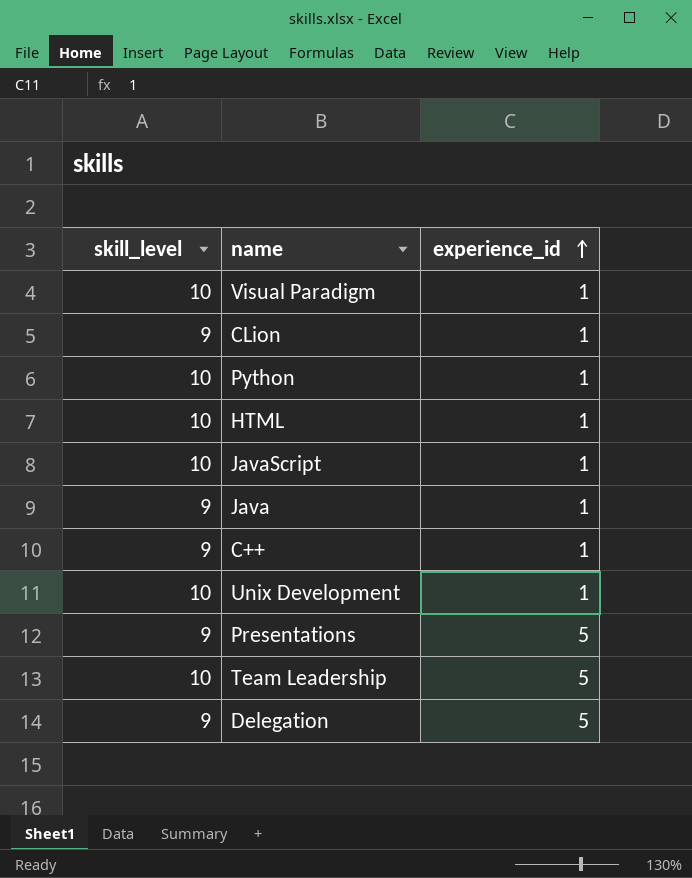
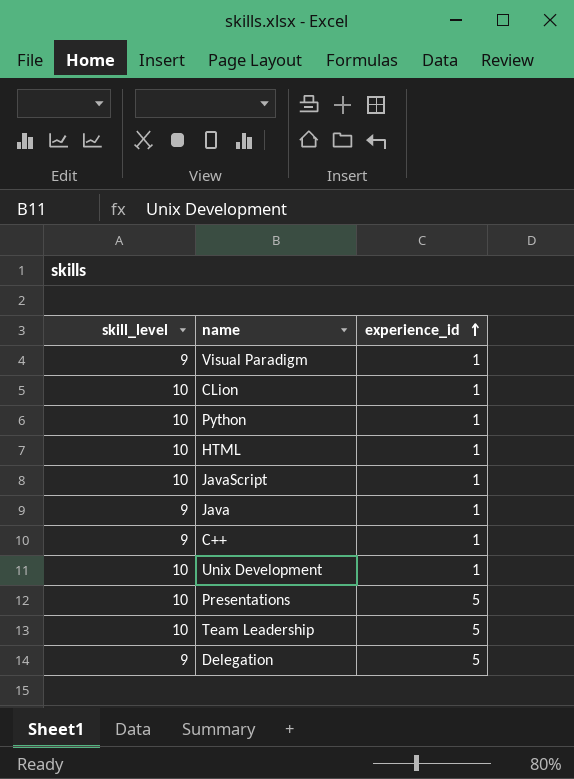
Visual Paradigm | skill_level: 10 -> 9
CLion | skill_level: 9 -> 10
Presentations | skill_level: 9 -> 10

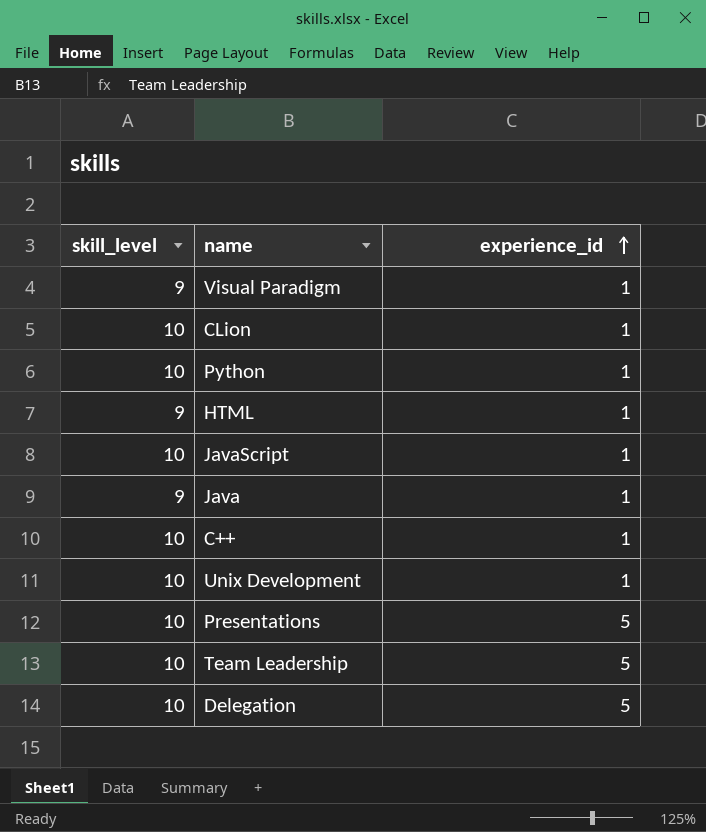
HTML | skill_level: 10 -> 9
C++ | skill_level: 9 -> 10
Delegation | skill_level: 9 -> 10

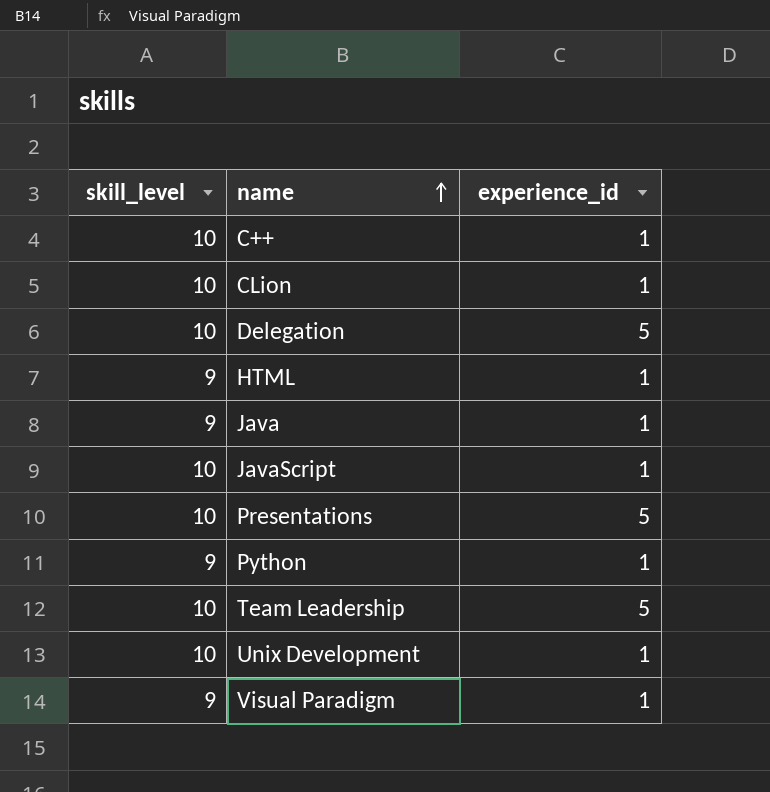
row order: experience_id ascending -> name ascending
Python | skill_level: 10 -> 9

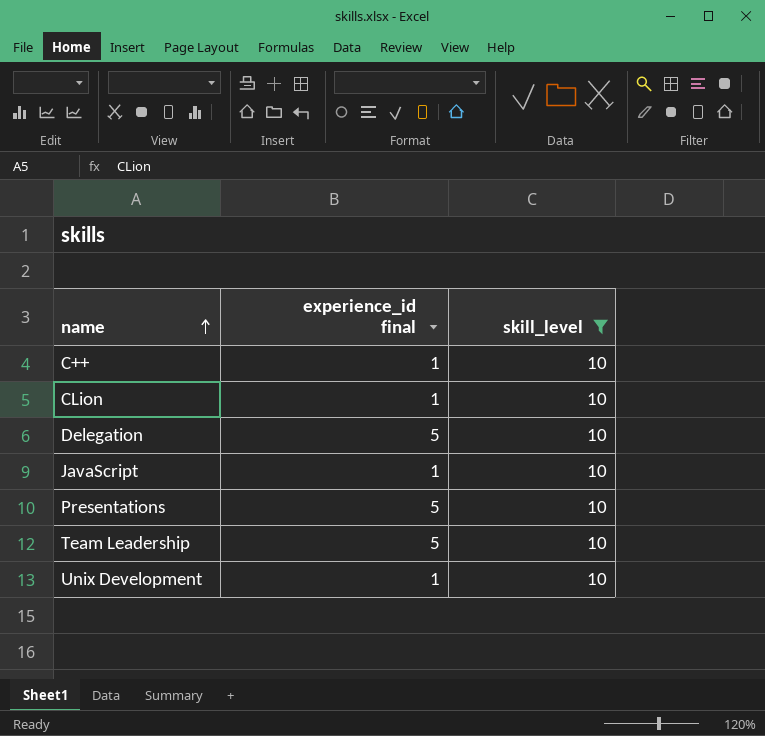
filter: none -> skill_level = 10
column name: experience_id -> experience_id final
column skill_level | position: 1 -> 3

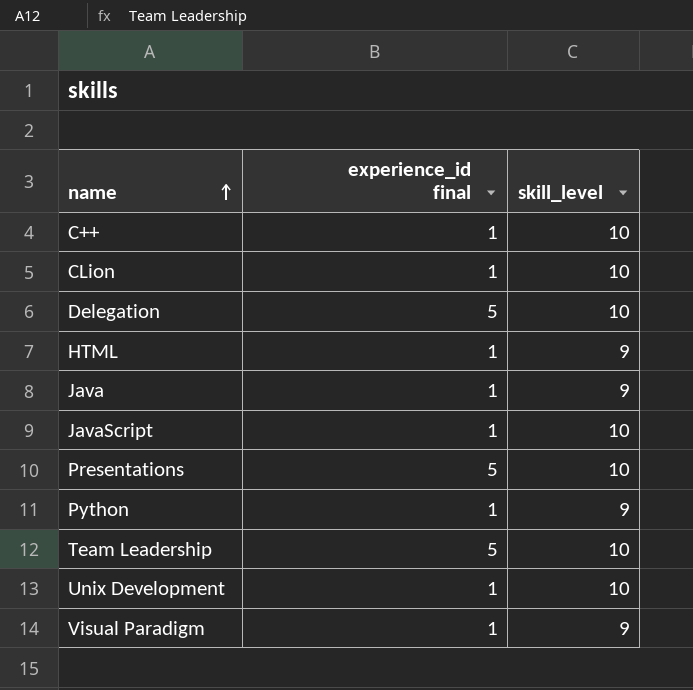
filter: skill_level = 10 -> none

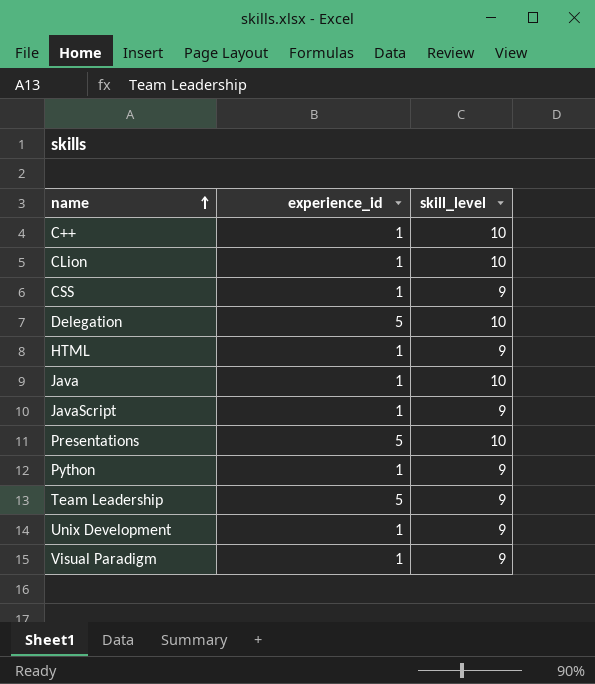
column name: experience_id final -> experience_id
row CSS: none -> 1 | 9
Java | skill_level: 9 -> 10
JavaScript | skill_level: 10 -> 9
Team Leadership | skill_level: 10 -> 9
Unix Development | skill_level: 10 -> 9

